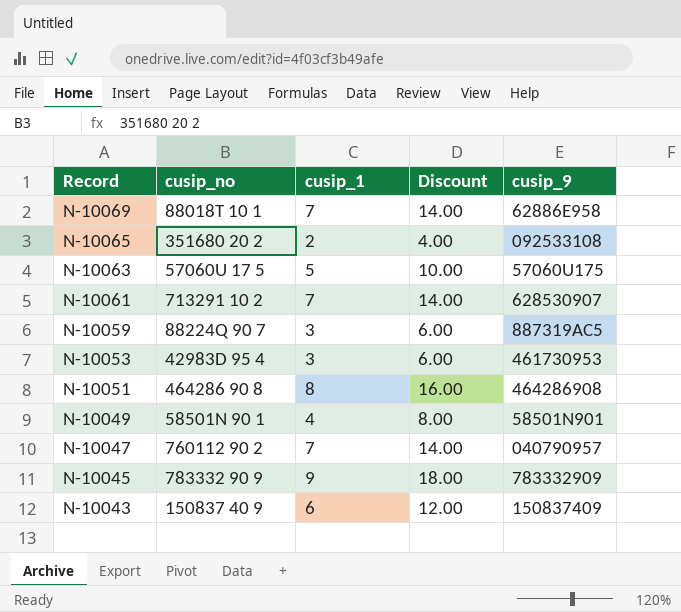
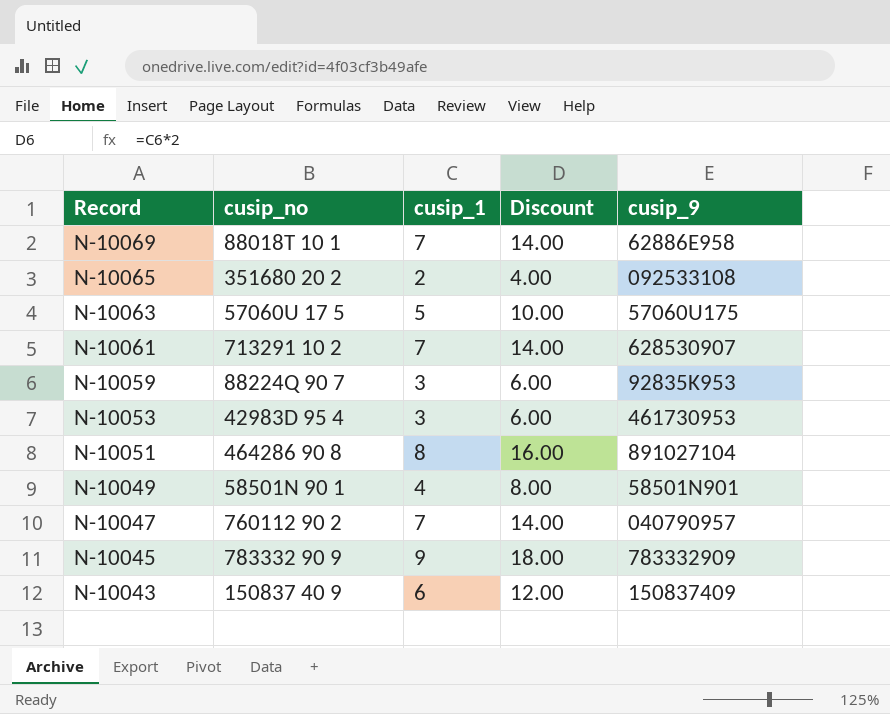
N-10059 | cusip_9: 887319AC5 -> 92835K953
N-10051 | cusip_9: 464286908 -> 891027104

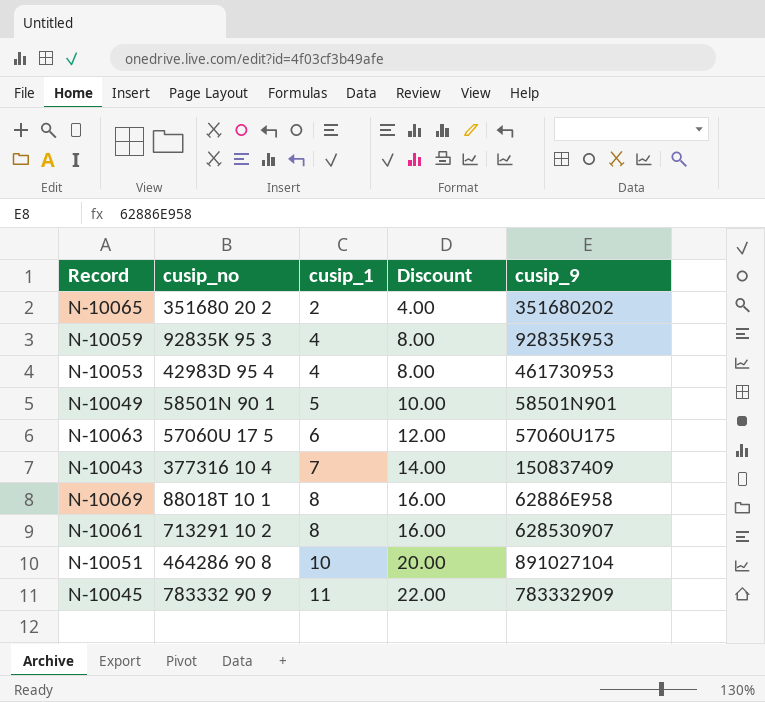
row order: Record descending -> cusip_1 ascending
row N-10047: 760112 90 2 | 7 | 14.00 | 040790957 -> none
N-10065 | cusip_9: 092533108 -> 351680202
N-10059 | cusip_no: 88224Q 90 7 -> 92835K 95 3
N-10059 | cusip_1: 3 -> 4
N-10059 | Discount: 6.00 -> 8.00
N-10053 | cusip_1: 3 -> 4
N-10053 | Discount: 6.00 -> 8.00
N-10049 | cusip_1: 4 -> 5
N-10049 | Discount: 8.00 -> 10.00
N-10063 | cusip_1: 5 -> 6
N-10063 | Discount: 10.00 -> 12.00
N-10043 | cusip_no: 150837 40 9 -> 377316 10 4
N-10043 | cusip_1: 6 -> 7
N-10043 | Discount: 12.00 -> 14.00
N-10069 | cusip_1: 7 -> 8
N-10069 | Discount: 14.00 -> 16.00
N-10061 | cusip_1: 7 -> 8
N-10061 | Discount: 14.00 -> 16.00
N-10051 | cusip_1: 8 -> 10
N-10051 | Discount: 16.00 -> 20.00
N-10045 | cusip_1: 9 -> 11
N-10045 | Discount: 18.00 -> 22.00

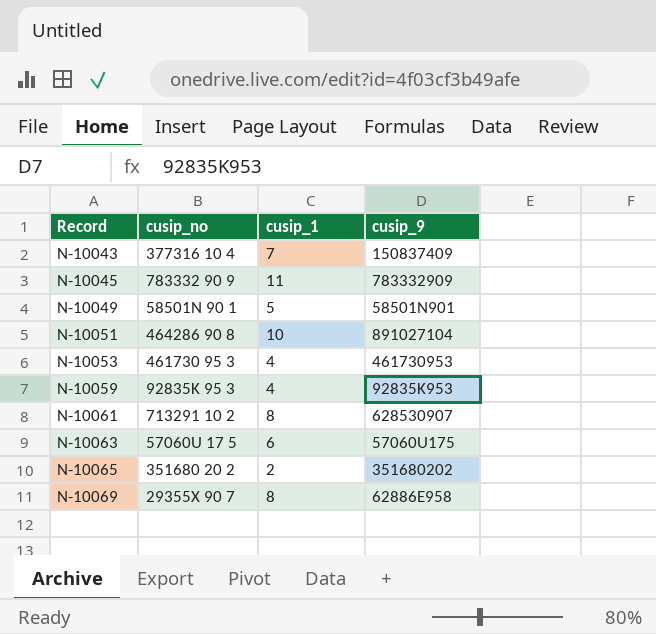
row order: cusip_1 ascending -> Record ascending
column Discount | formula: [cusip_1] * 2 -> none
N-10053 | cusip_no: 42983D 95 4 -> 461730 95 3
N-10069 | cusip_no: 88018T 10 1 -> 29355X 90 7

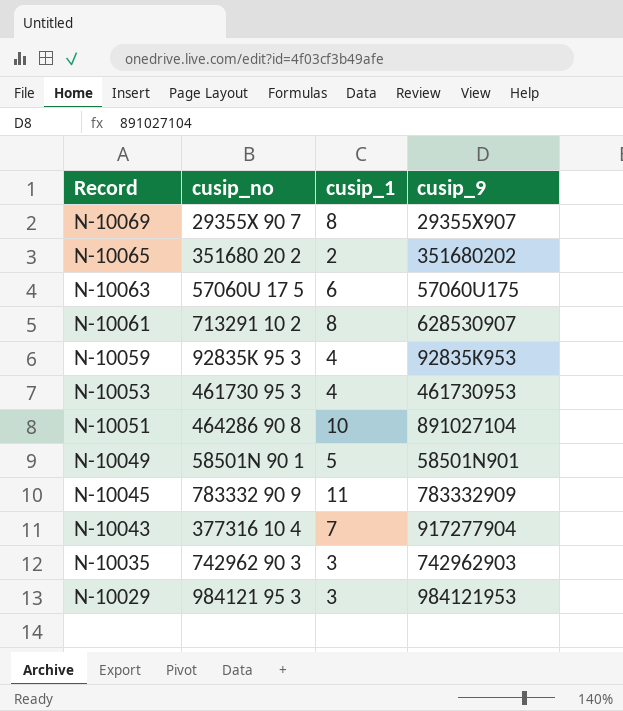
row order: Record ascending -> Record descending
N-10069 | cusip_9: 62886E958 -> 29355X907
N-10043 | cusip_9: 150837409 -> 917277904
row N-10035: none -> 742962 90 3 | 3 | 742962903
row N-10029: none -> 984121 95 3 | 3 | 984121953

